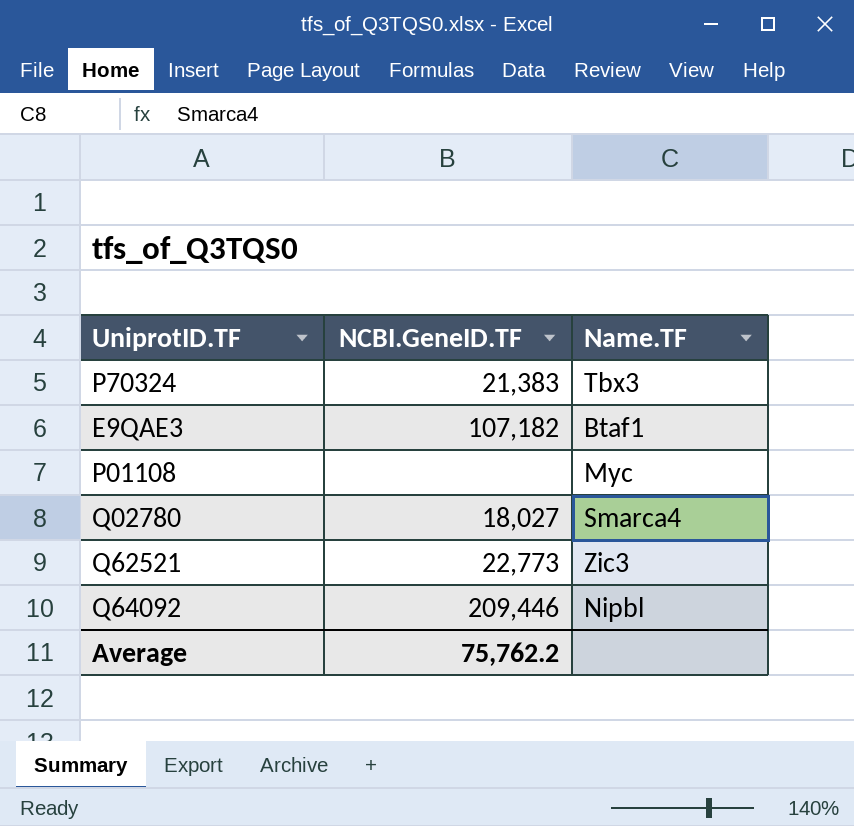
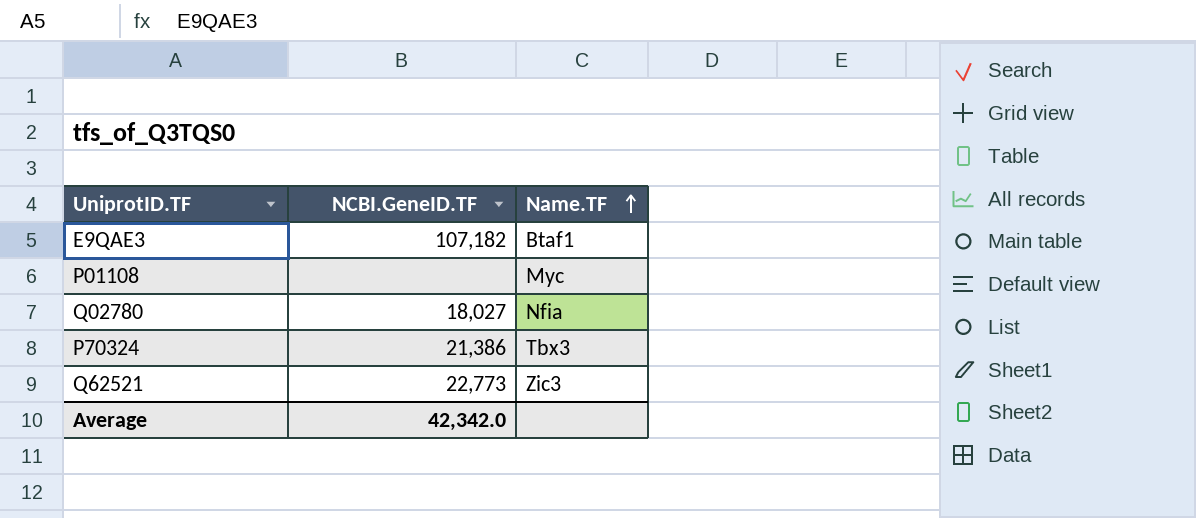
row order: none -> Name.TF ascending
row Q64092: 209,446 | Nipbl -> none
Q02780 | Name.TF: Smarca4 -> Nfia
P70324 | NCBI.GeneID.TF: 21,383 -> 21,386
Average | NCBI.GeneID.TF: 75,762.2 -> 42,342.0

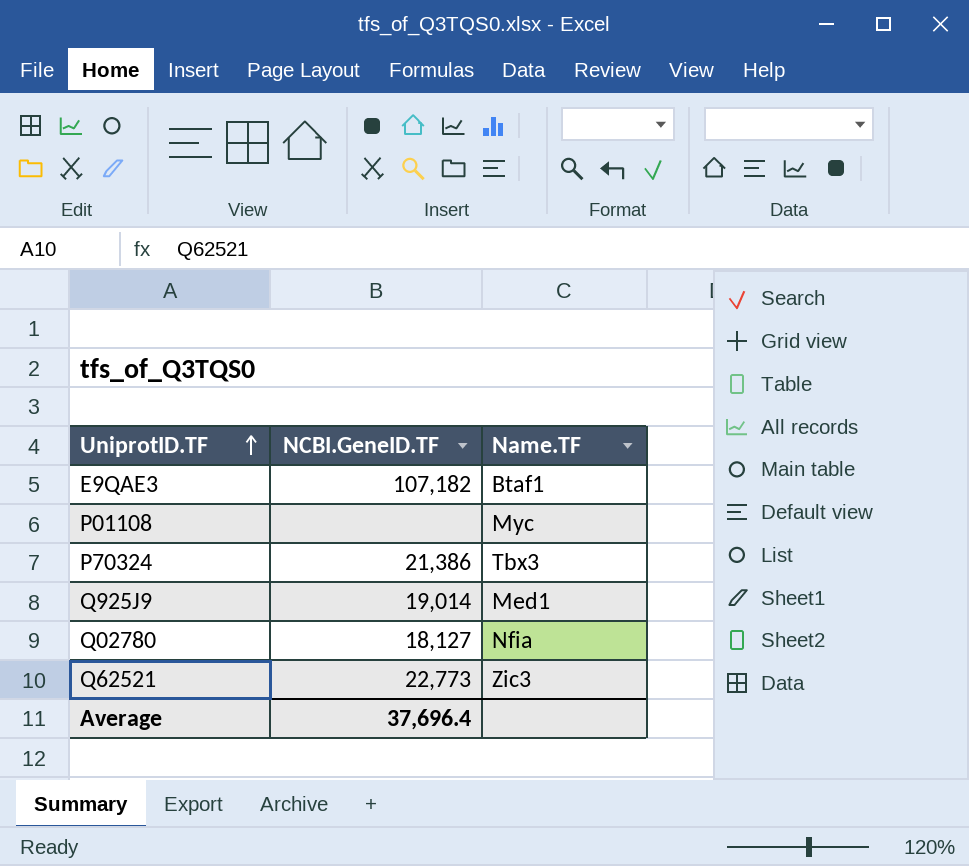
row order: Name.TF ascending -> UniprotID.TF ascending
row Q925J9: none -> 19,014 | Med1
Q02780 | NCBI.GeneID.TF: 18,027 -> 18,127
Average | NCBI.GeneID.TF: 42,342.0 -> 37,696.4

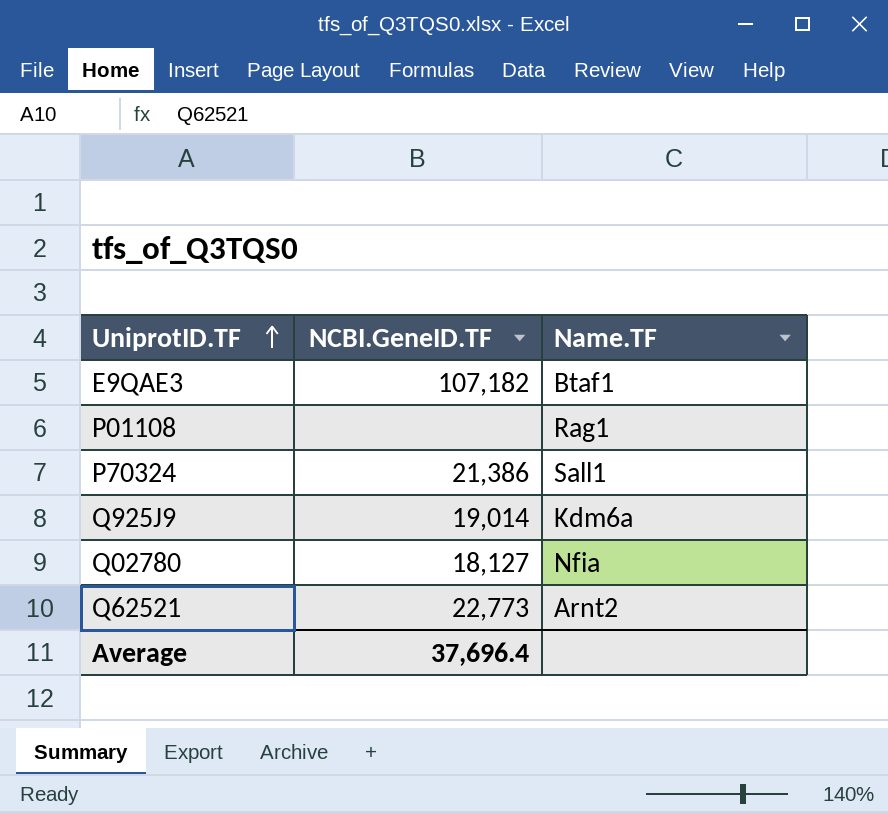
P01108 | Name.TF: Myc -> Rag1
P70324 | Name.TF: Tbx3 -> Sall1
Q925J9 | Name.TF: Med1 -> Kdm6a
Q62521 | Name.TF: Zic3 -> Arnt2

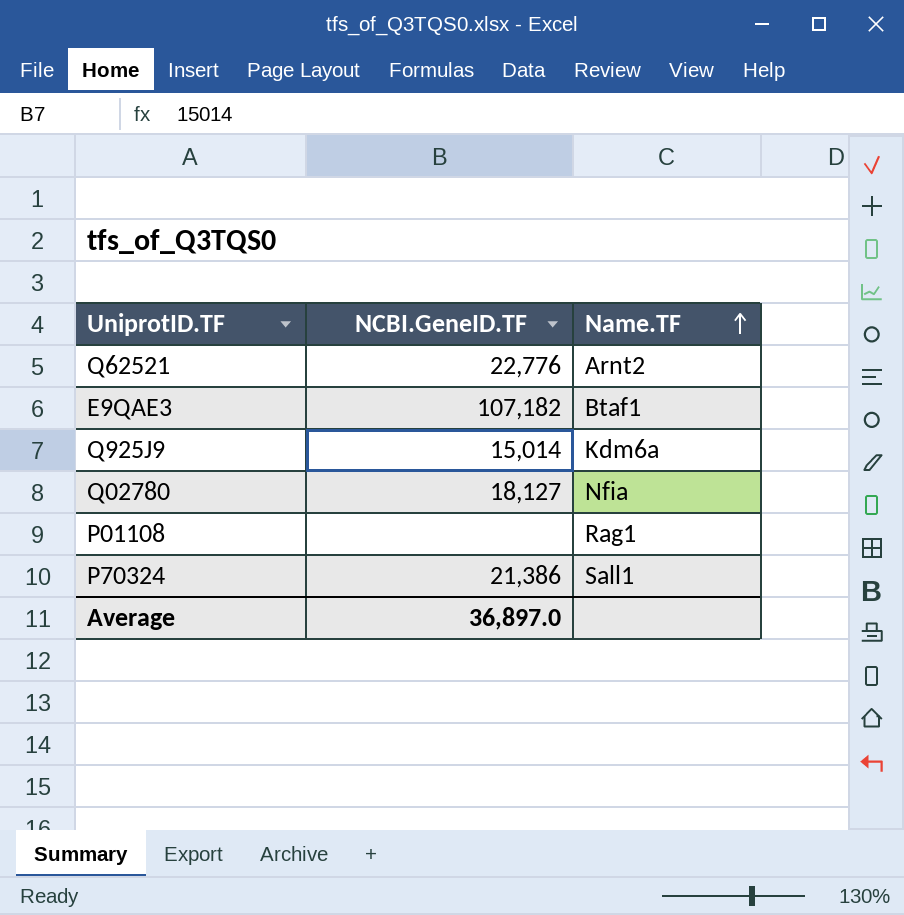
row order: UniprotID.TF ascending -> Name.TF ascending
Q62521 | NCBI.GeneID.TF: 22,773 -> 22,776
Q925J9 | NCBI.GeneID.TF: 19,014 -> 15,014
Average | NCBI.GeneID.TF: 37,696.4 -> 36,897.0

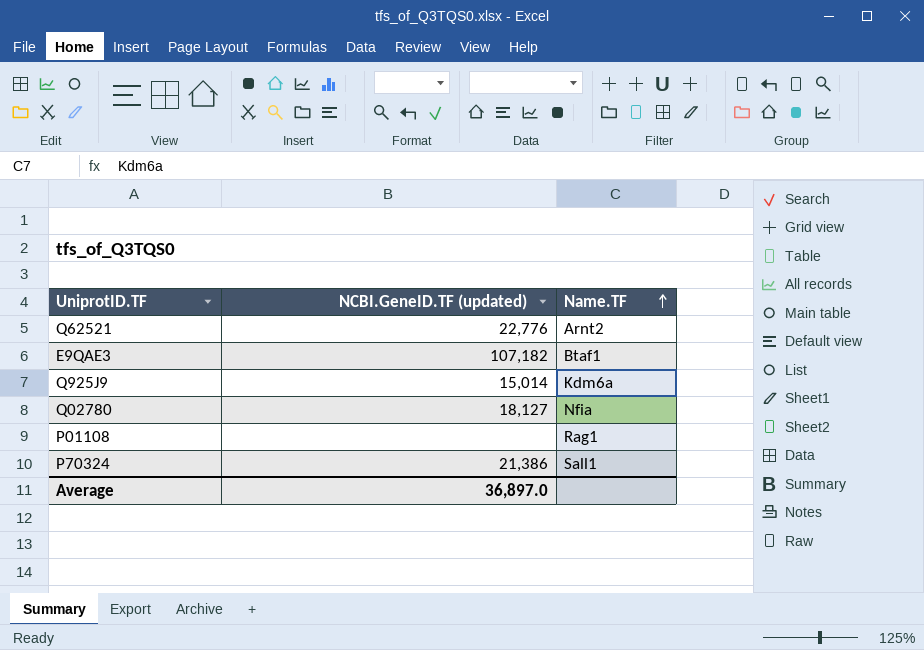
column name: NCBI.GeneID.TF -> NCBI.GeneID.TF (updated)

